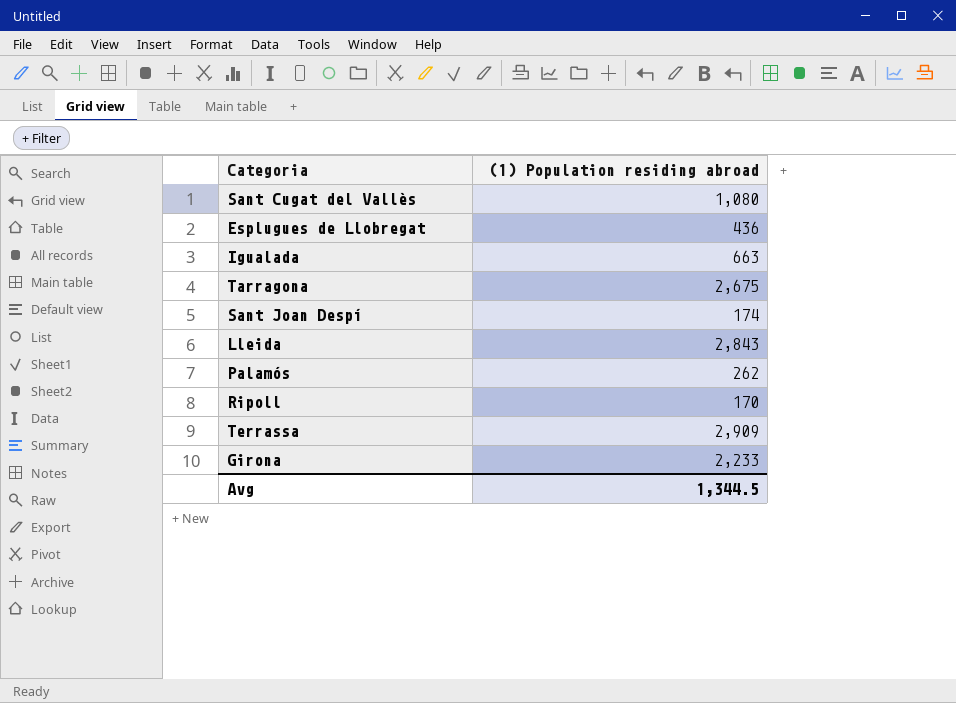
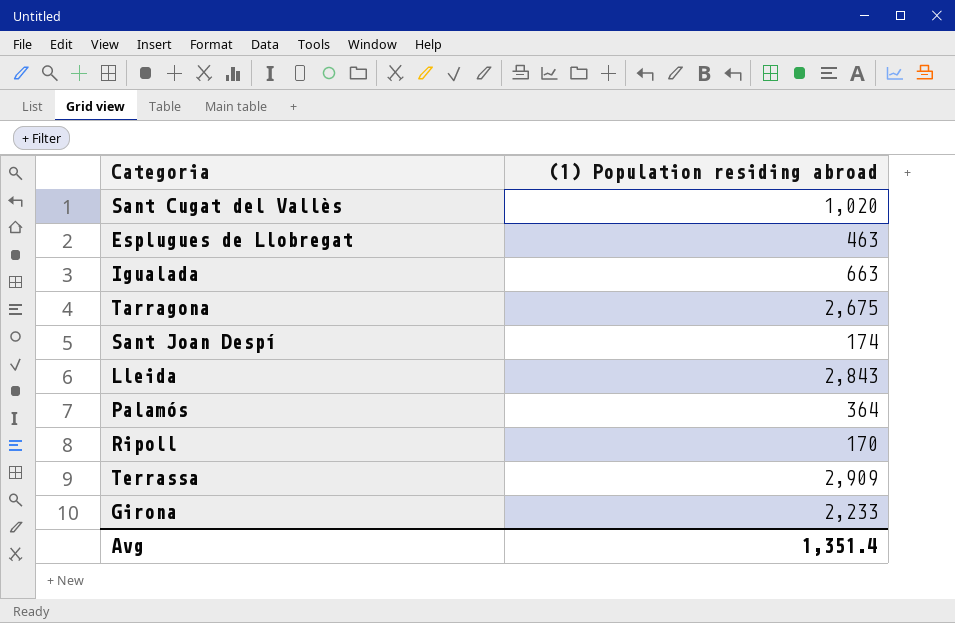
Sant Cugat del Vallès | (1) Population residing abroad: 1,080 -> 1,020
Esplugues de Llobregat | (1) Population residing abroad: 436 -> 463
Palamós | (1) Population residing abroad: 262 -> 364
Avg | (1) Population residing abroad: 1,344.5 -> 1,351.4

